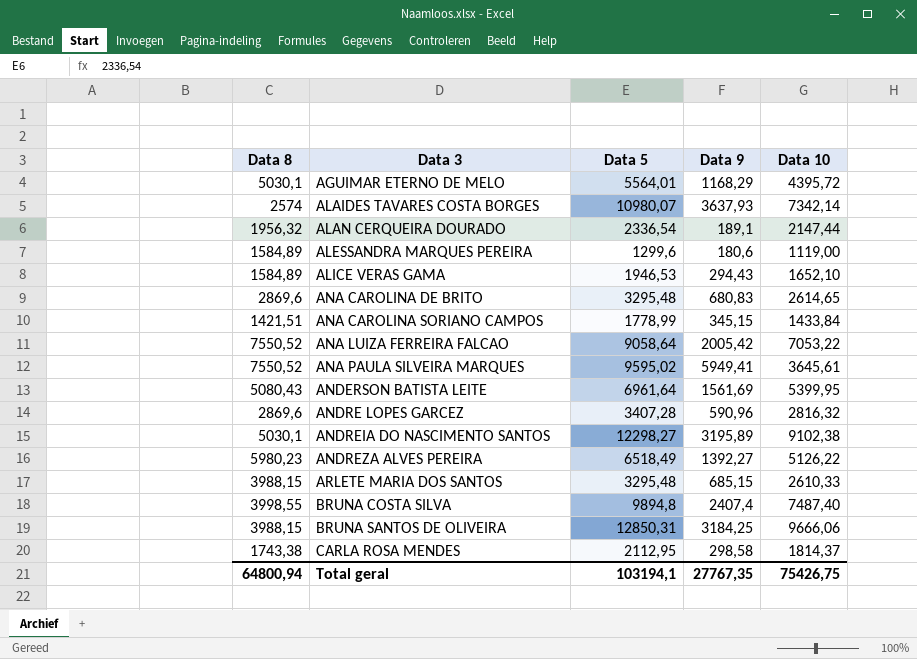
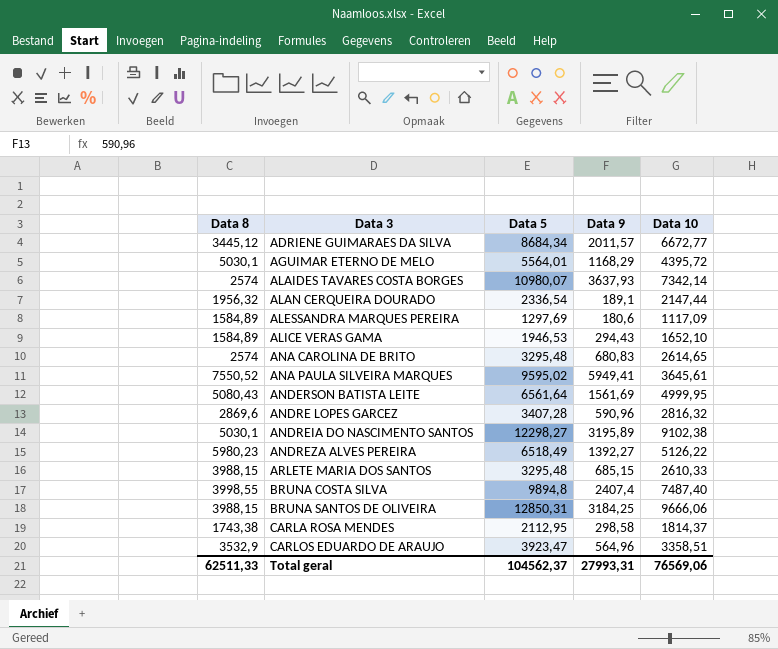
row ANA CAROLINA SORIANO CAMPOS: 1421,51 | 1778,99 | 345,15 | 1433,84 -> none
row ANA LUIZA FERREIRA FALCAO: 7550,52 | 9058,64 | 2005,42 | 7053,22 -> none
row ADRIENE GUIMARAES DA SILVA: none -> 3445,12 | 8684,34 | 2011,57 | 6672,77
ALESSANDRA MARQUES PEREIRA | Data 5: 1299,6 -> 1297,69
ALESSANDRA MARQUES PEREIRA | Data 10: 1119,00 -> 1117,09
ANA CAROLINA DE BRITO | Data 8: 2869,6 -> 2574
ANDERSON BATISTA LEITE | Data 5: 6961,64 -> 6561,64
ANDERSON BATISTA LEITE | Data 10: 5399,95 -> 4999,95
row CARLOS EDUARDO DE ARAUJO: none -> 3532,9 | 3923,47 | 564,96 | 3358,51
Total geral | Data 8: 64800,94 -> 62511,33
Total geral | Data 5: 103194,1 -> 104562,37
Total geral | Data 9: 27767,35 -> 27993,31
Total geral | Data 10: 75426,75 -> 76569,06

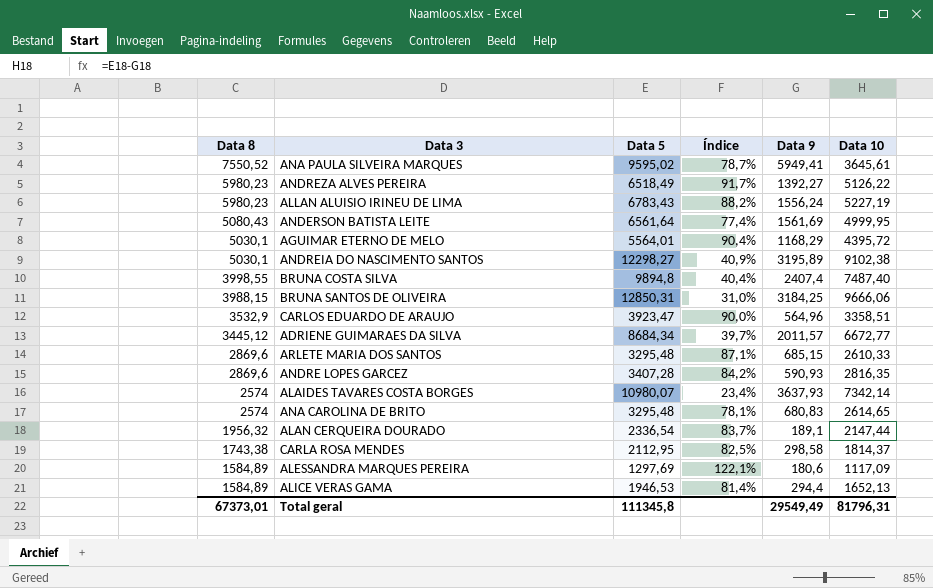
row order: Data 3 ascending -> Data 8 descending
column Índice | formula: none -> [Data 8] / [Data 5]
row ALLAN ALUISIO IRINEU DE LIMA: none -> 5980,23 | 6783,43 | 88,2% | 1556,24 | 5227,19
ARLETE MARIA DOS SANTOS | Data 8: 3988,15 -> 2869,6
ANDRE LOPES GARCEZ | Data 9: 590,96 -> 590,93
ANDRE LOPES GARCEZ | Data 10: 2816,32 -> 2816,35
ALICE VERAS GAMA | Data 9: 294,43 -> 294,4
ALICE VERAS GAMA | Data 10: 1652,10 -> 1652,13
Total geral | Data 8: 62511,33 -> 67373,01
Total geral | Data 5: 104562,37 -> 111345,8
Total geral | Data 9: 27993,31 -> 29549,49
Total geral | Data 10: 76569,06 -> 81796,31

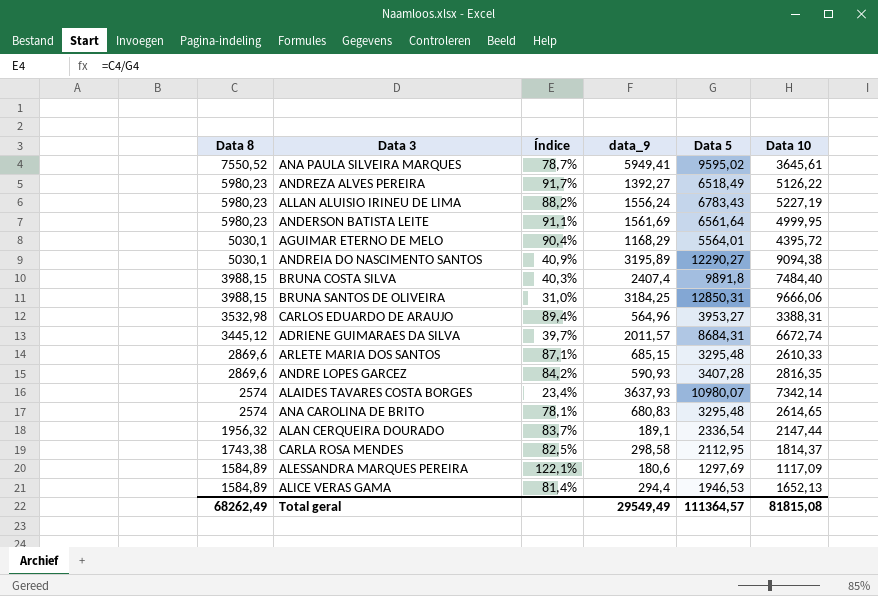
column name: Data 9 -> data_9
column Data 5 | position: 3 -> 5
ANDERSON BATISTA LEITE | Data 8: 5080,43 -> 5980,23
ANDERSON BATISTA LEITE | Índice: 77,4% -> 91,1%
ANDREIA DO NASCIMENTO SANTOS | Data 5: 12298,27 -> 12290,27
ANDREIA DO NASCIMENTO SANTOS | Data 10: 9102,38 -> 9094,38
BRUNA COSTA SILVA | Data 8: 3998,55 -> 3988,15
BRUNA COSTA SILVA | Índice: 40,4% -> 40,3%
BRUNA COSTA SILVA | Data 5: 9894,8 -> 9891,8
BRUNA COSTA SILVA | Data 10: 7487,40 -> 7484,40
CARLOS EDUARDO DE ARAUJO | Data 8: 3532,9 -> 3532,98
CARLOS EDUARDO DE ARAUJO | Índice: 90,0% -> 89,4%
CARLOS EDUARDO DE ARAUJO | Data 5: 3923,47 -> 3953,27
CARLOS EDUARDO DE ARAUJO | Data 10: 3358,51 -> 3388,31
ADRIENE GUIMARAES DA SILVA | Data 5: 8684,34 -> 8684,31
ADRIENE GUIMARAES DA SILVA | Data 10: 6672,77 -> 6672,74
Total geral | Data 8: 67373,01 -> 68262,49
Total geral | Data 5: 111345,8 -> 111364,57
Total geral | Data 10: 81796,31 -> 81815,08

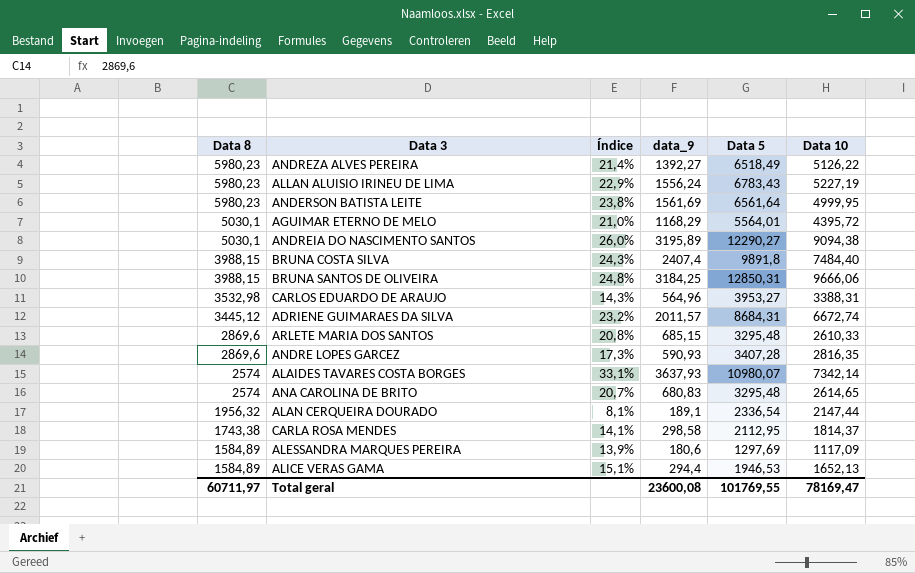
column Índice | formula: [Data 8] / [Data 5] -> [data_9] / [Data 5]
row ANA PAULA SILVEIRA MARQUES: 7550,52 | 78,7% | 5949,41 | 9595,02 | 3645,61 -> none
Total geral | Data 8: 68262,49 -> 60711,97
Total geral | data_9: 29549,49 -> 23600,08
Total geral | Data 5: 111364,57 -> 101769,55
Total geral | Data 10: 81815,08 -> 78169,47

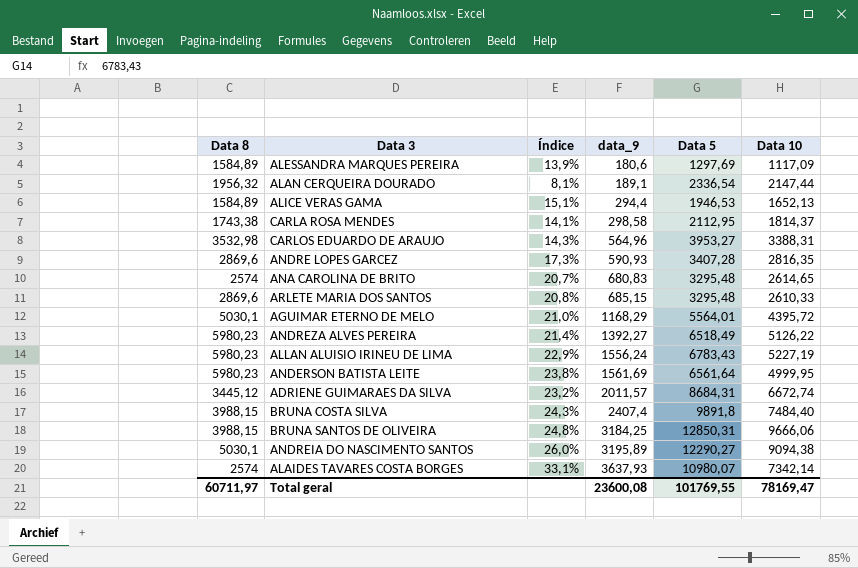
row order: Data 8 descending -> data_9 ascending

